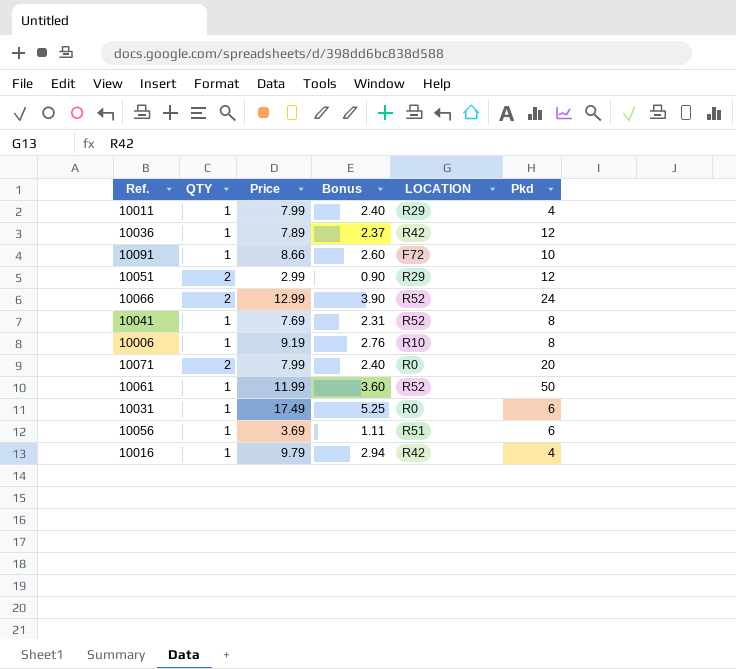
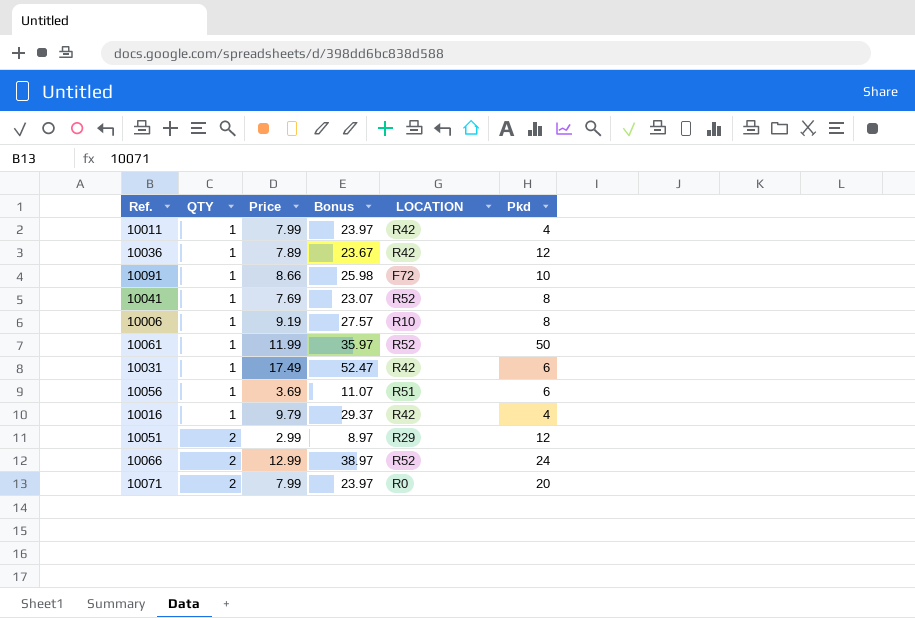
row order: none -> QTY ascending
column Bonus | formula: [Price] * 0.3 -> [Price] * 3
10011 | LOCATION: R29 -> R42
10031 | LOCATION: R0 -> R42

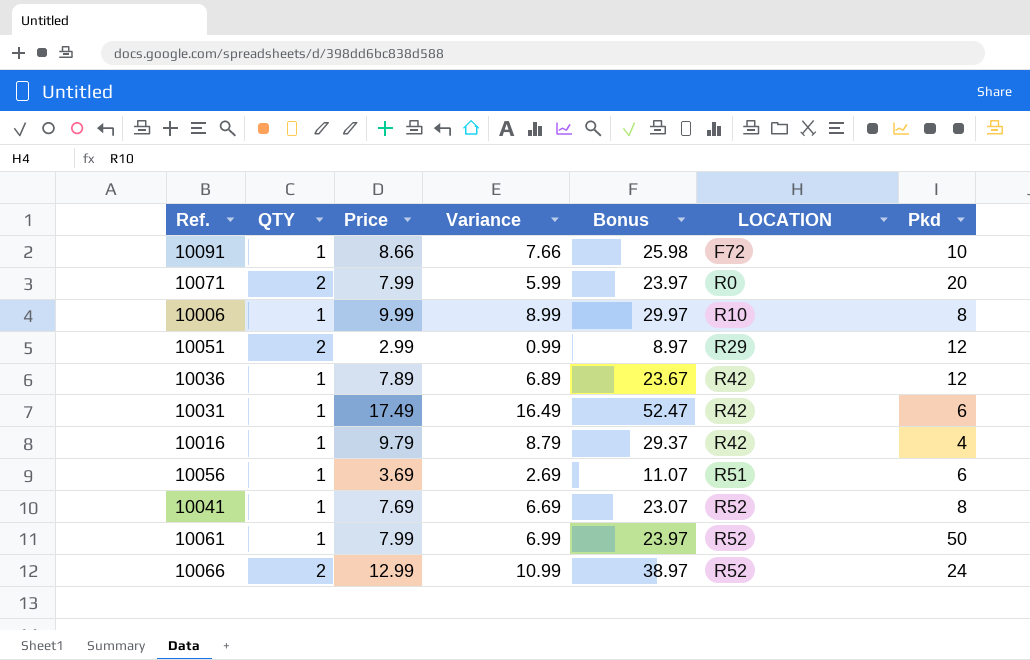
row order: QTY ascending -> LOCATION ascending
column Variance | formula: none -> [Price] - [QTY]
row 10011: 1 | 7.99 | 23.97 | R42 | 4 -> none
10006 | Price: 9.19 -> 9.99
10006 | Bonus: 27.57 -> 29.97
10061 | Price: 11.99 -> 7.99
10061 | Bonus: 35.97 -> 23.97

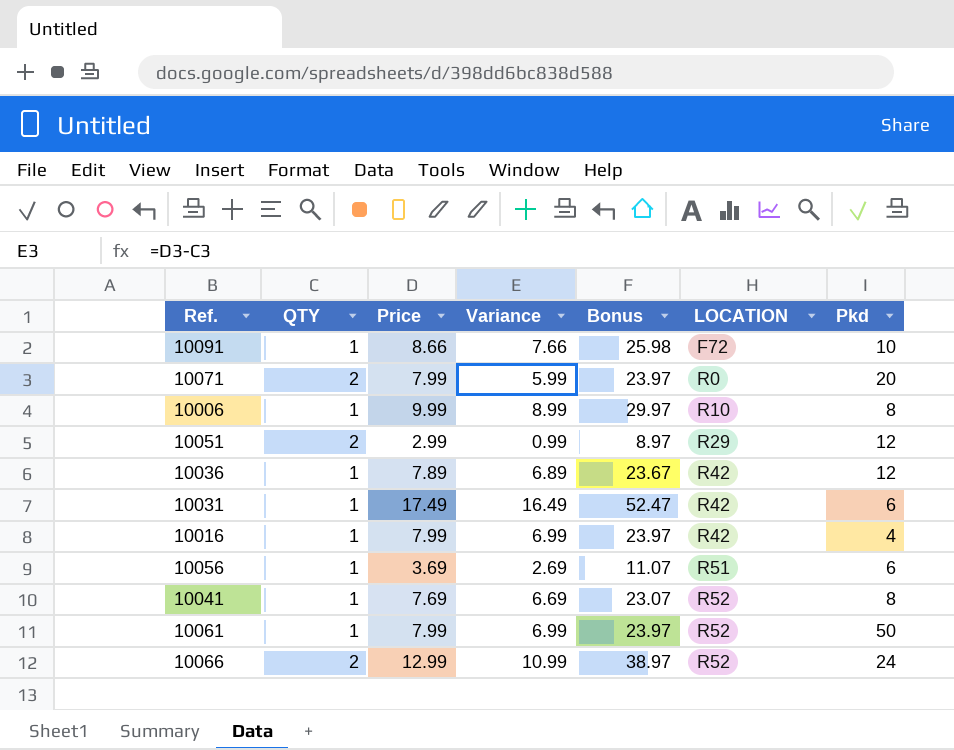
10016 | Price: 9.79 -> 7.99
10016 | Variance: 8.79 -> 6.99
10016 | Bonus: 29.37 -> 23.97

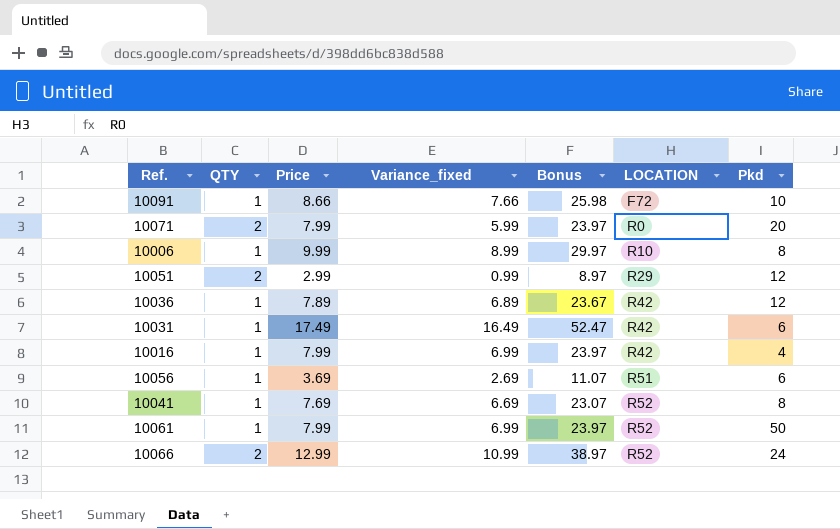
column name: Variance -> Variance_fixed

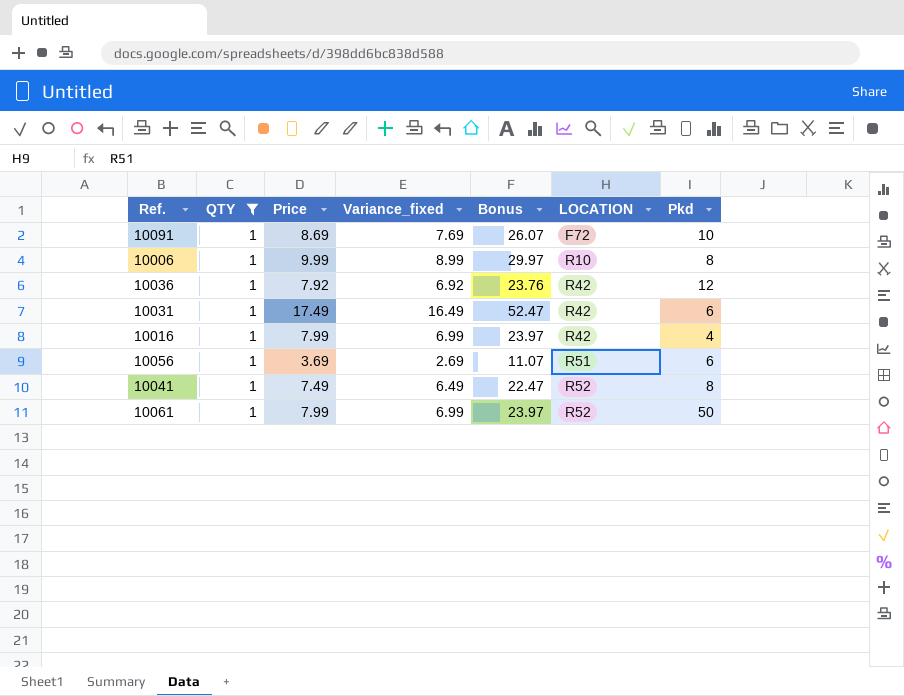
filter: none -> QTY = 1
10091 | Price: 8.66 -> 8.69
10091 | Variance_fixed: 7.66 -> 7.69
10091 | Bonus: 25.98 -> 26.07
10036 | Price: 7.89 -> 7.92
10036 | Variance_fixed: 6.89 -> 6.92
10036 | Bonus: 23.67 -> 23.76
10041 | Price: 7.69 -> 7.49
10041 | Variance_fixed: 6.69 -> 6.49
10041 | Bonus: 23.07 -> 22.47

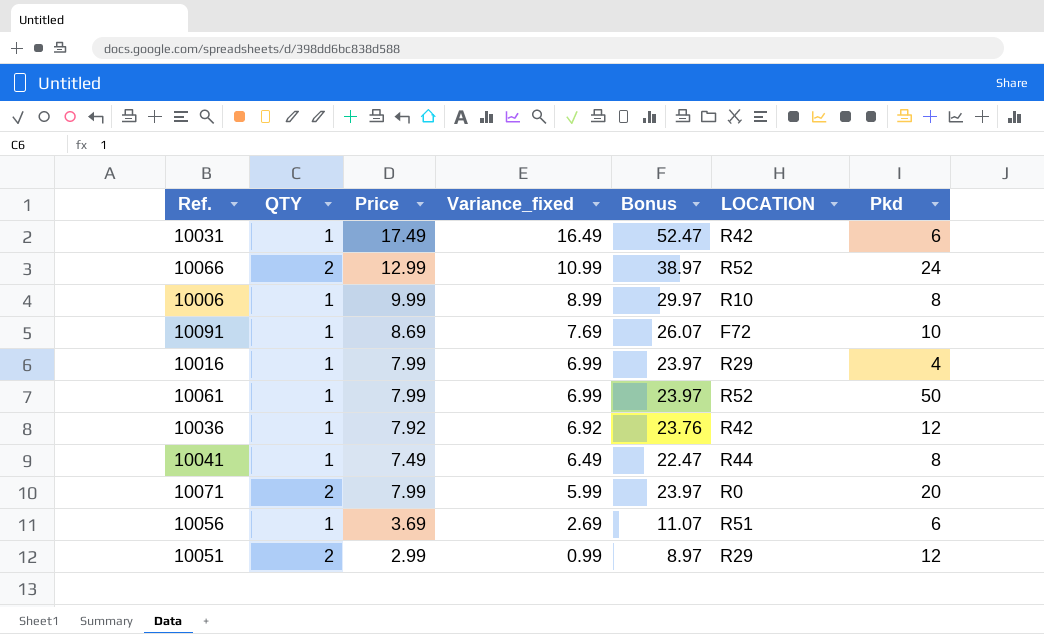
filter: QTY = 1 -> none
row order: LOCATION ascending -> Variance_fixed descending
10016 | LOCATION: R42 -> R29
10041 | LOCATION: R52 -> R44

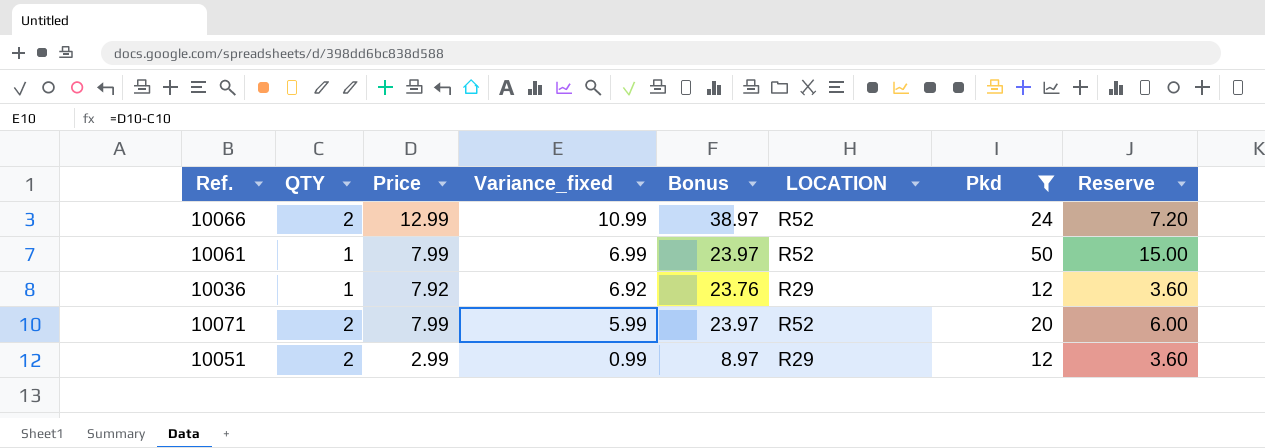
filter: none -> Pkd >= 12
column Reserve | formula: none -> [Pkd] * 0.3
10036 | LOCATION: R42 -> R29
10071 | LOCATION: R0 -> R52

